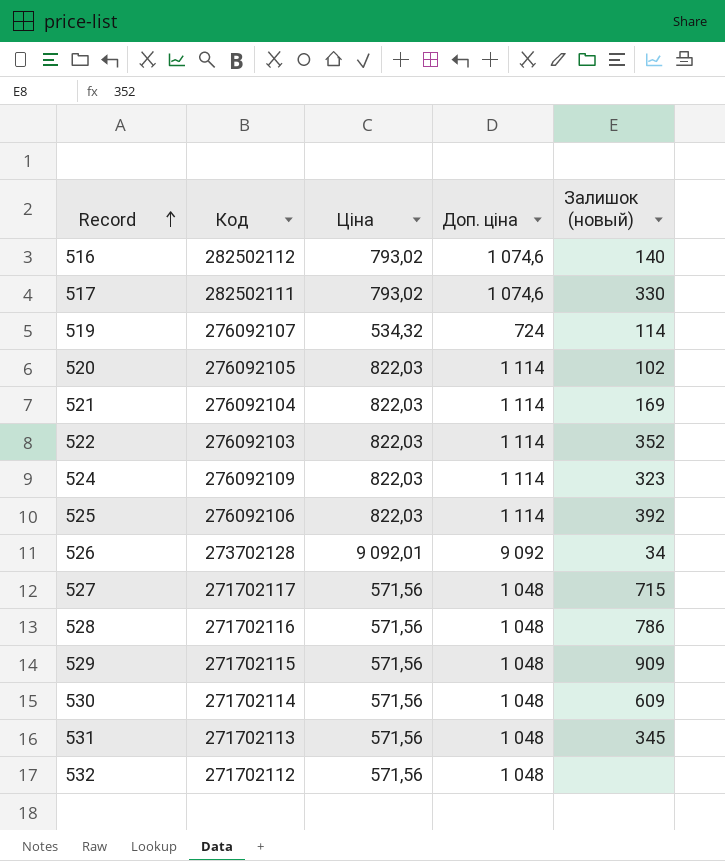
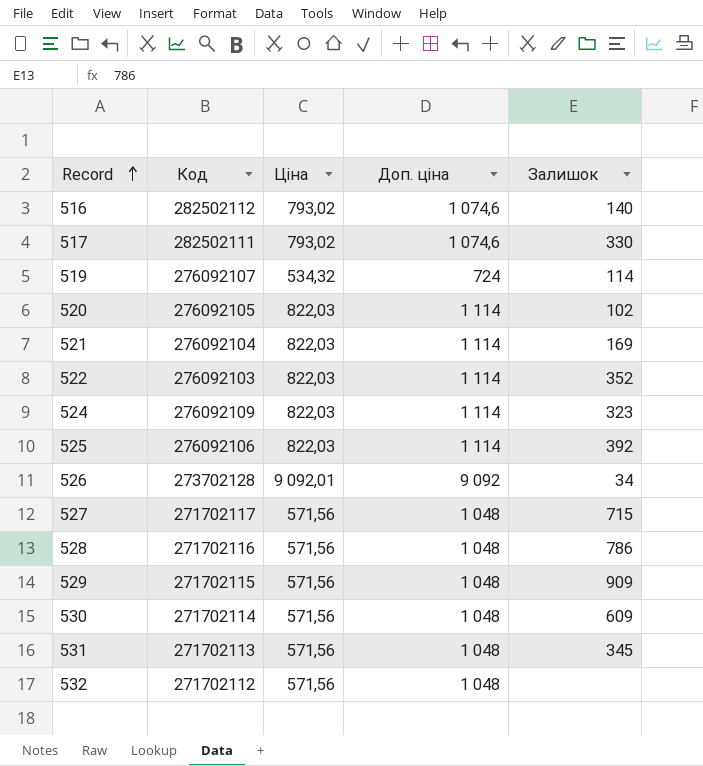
column name: Залишок (новый) -> Залишок

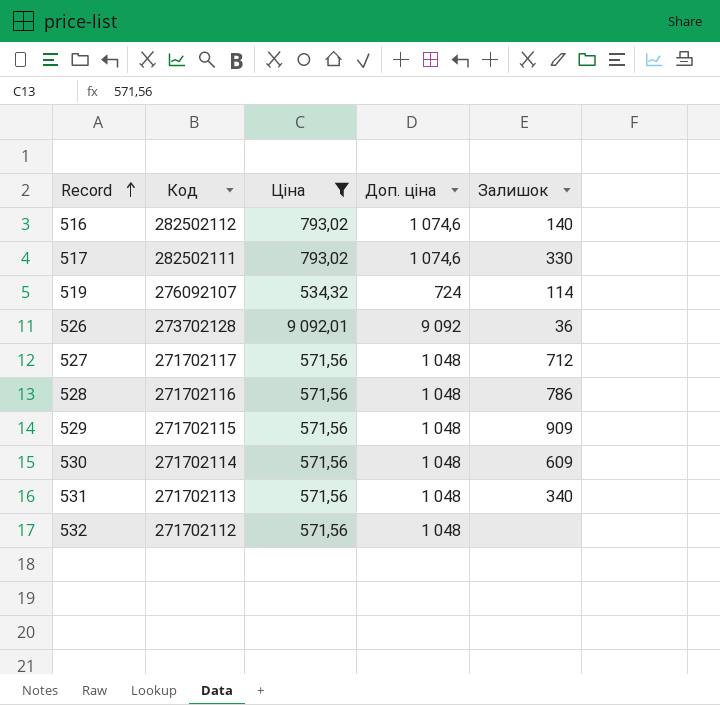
filter: none -> Ціна != 822,03
526 | Залишок: 34 -> 36
527 | Залишок: 715 -> 712
531 | Залишок: 345 -> 340

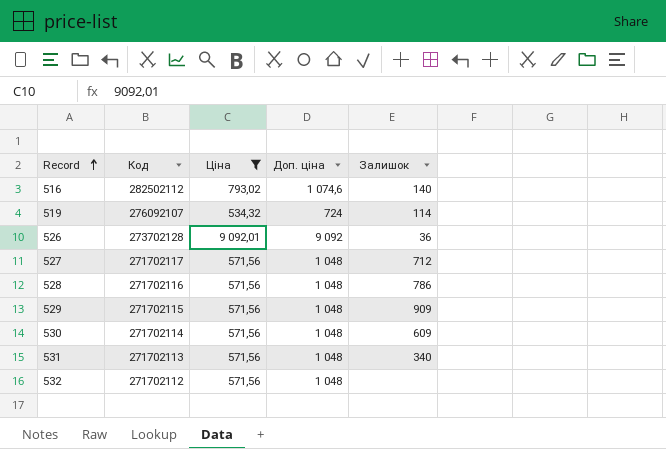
row 517: 282502111 | 793,02 | 1 074,6 | 330 -> none

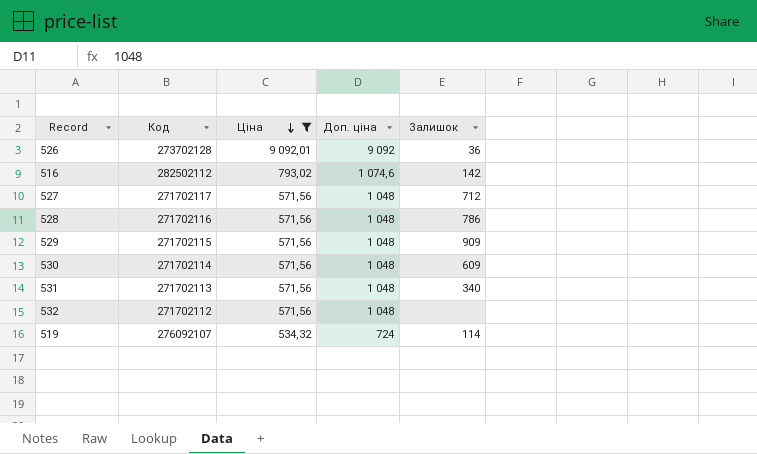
row order: Record ascending -> Ціна descending
516 | Залишок: 140 -> 142

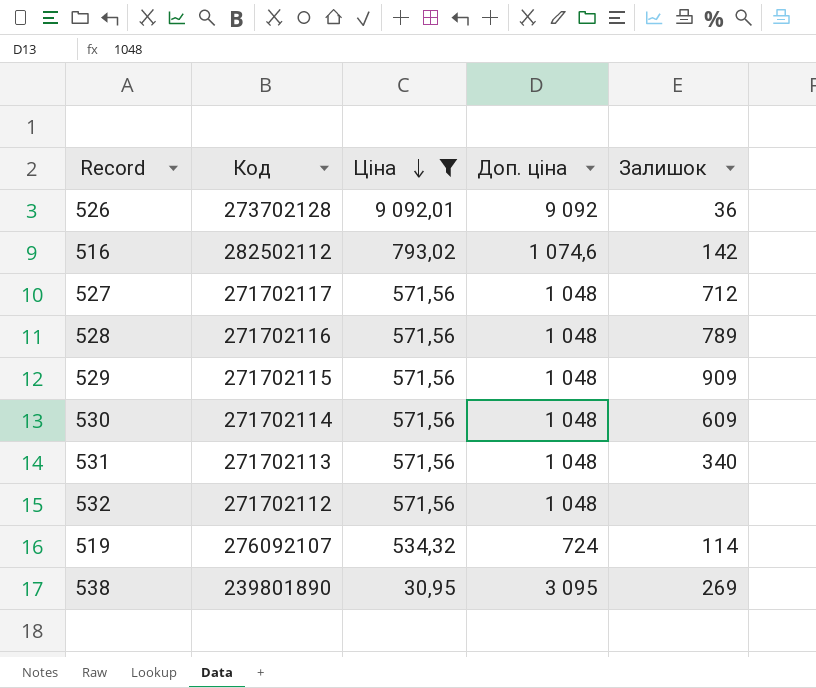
528 | Залишок: 786 -> 789
row 538: none -> 239801890 | 30,95 | 3 095 | 269

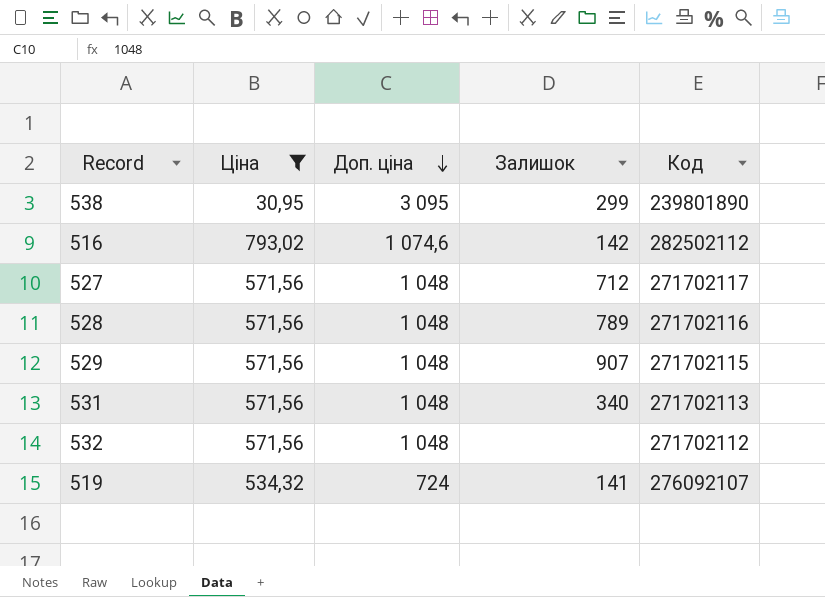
row order: Ціна descending -> Доп. ціна descending
column Код | position: 2 -> 5
row 526: 273702128 | 9 092,01 | 9 092 | 36 -> none
row 530: 271702114 | 571,56 | 1 048 | 609 -> none
538 | Залишок: 269 -> 299
529 | Залишок: 909 -> 907
519 | Залишок: 114 -> 141

